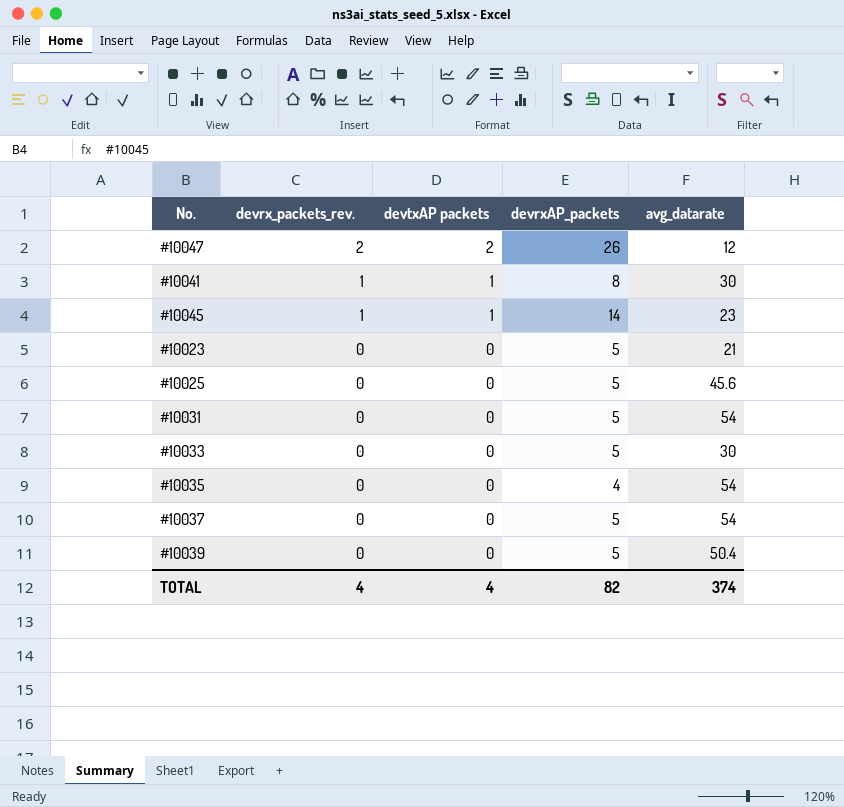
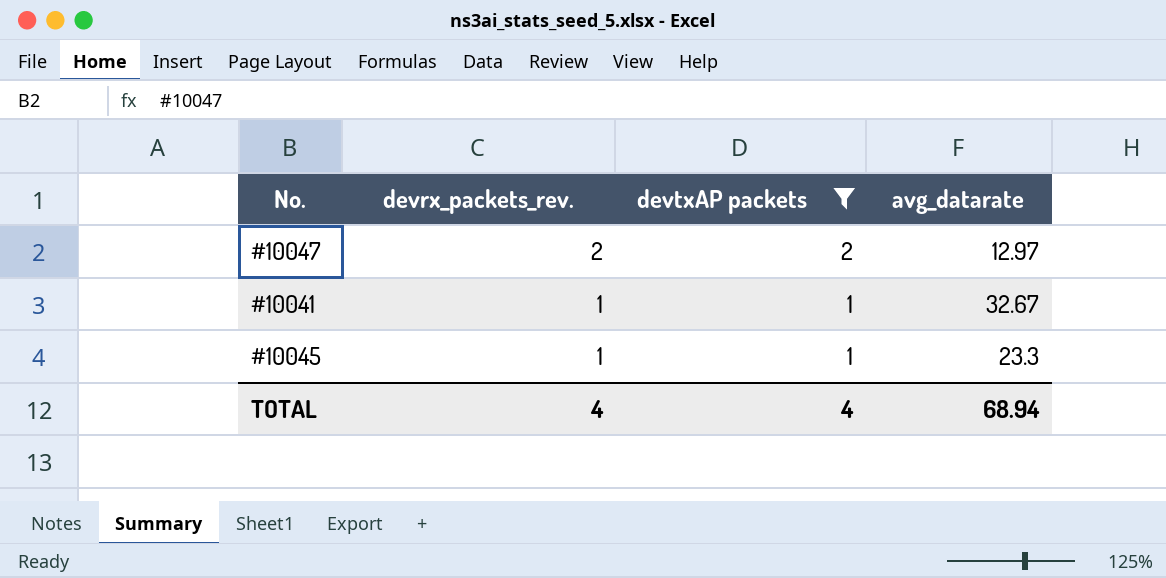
filter: none -> devtxAP packets != 0
column devrxAP_packets | position: 4 -> none
#10047 | avg_datarate: 12 -> 12.97
#10041 | avg_datarate: 30 -> 32.67
#10045 | avg_datarate: 23 -> 23.3
TOTAL | avg_datarate: 374 -> 68.94

